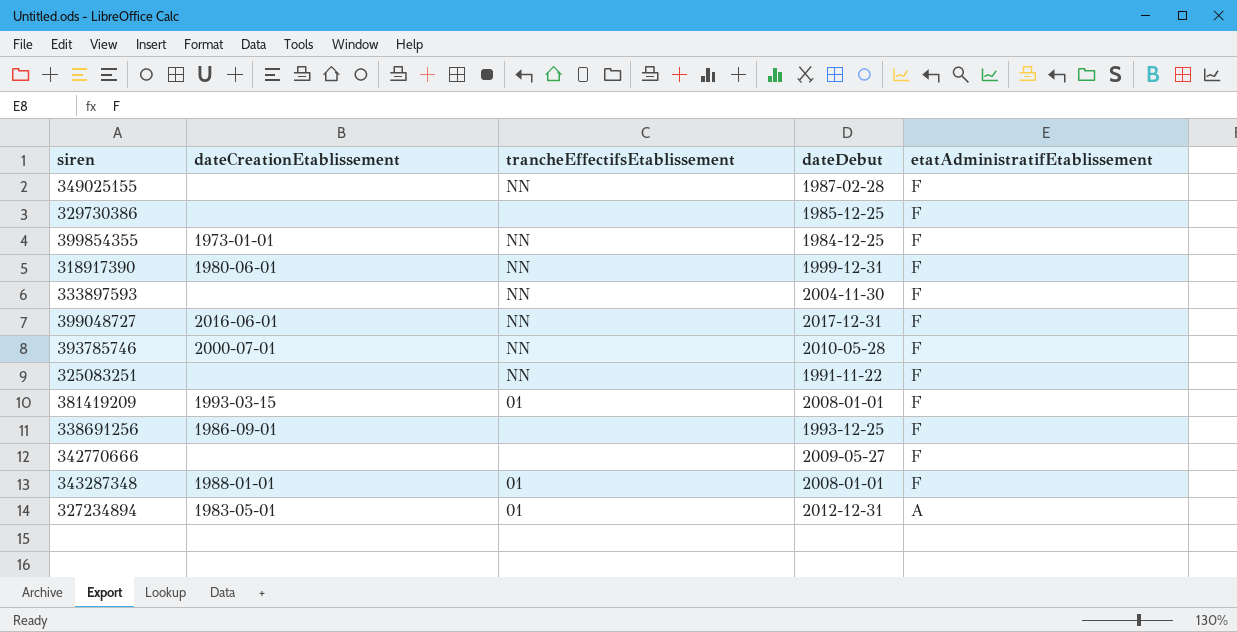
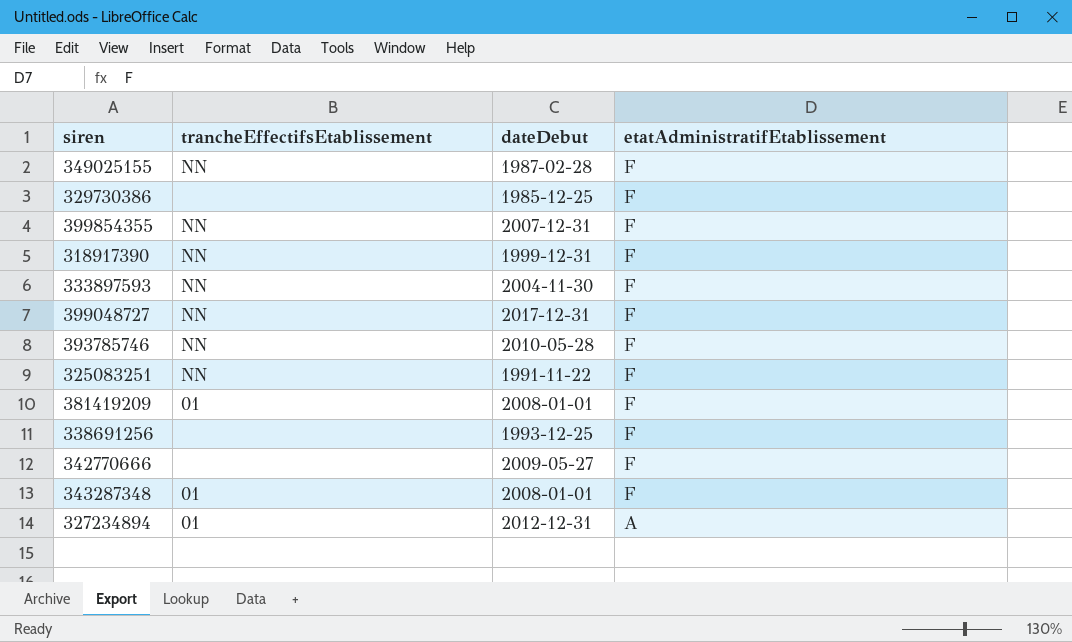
column dateCreationEtablissement | position: 2 -> none
399854355 | dateDebut: 1984-12-25 -> 2007-12-31

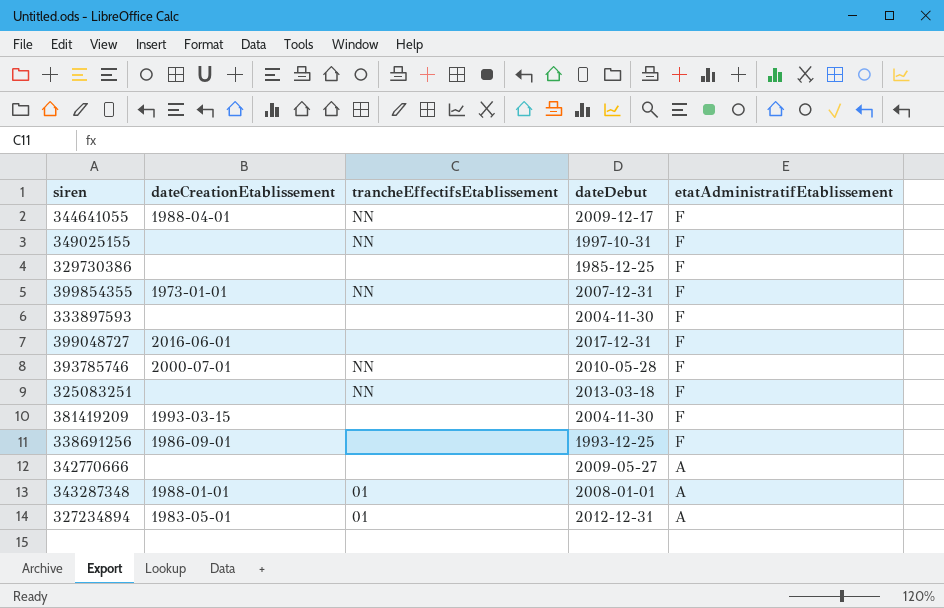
column dateCreationEtablissement | position: none -> 2
row 318917390: NN | 1999-12-31 | F -> none
row 344641055: none -> 1988-04-01 | NN | 2009-12-17 | F
349025155 | dateDebut: 1987-02-28 -> 1997-10-31
333897593 | trancheEffectifsEtablissement: NN -> none
399048727 | trancheEffectifsEtablissement: NN -> none
325083251 | dateDebut: 1991-11-22 -> 2013-03-18
381419209 | trancheEffectifsEtablissement: 01 -> none
381419209 | dateDebut: 2008-01-01 -> 2004-11-30
342770666 | etatAdministratifEtablissement: F -> A
343287348 | etatAdministratifEtablissement: F -> A

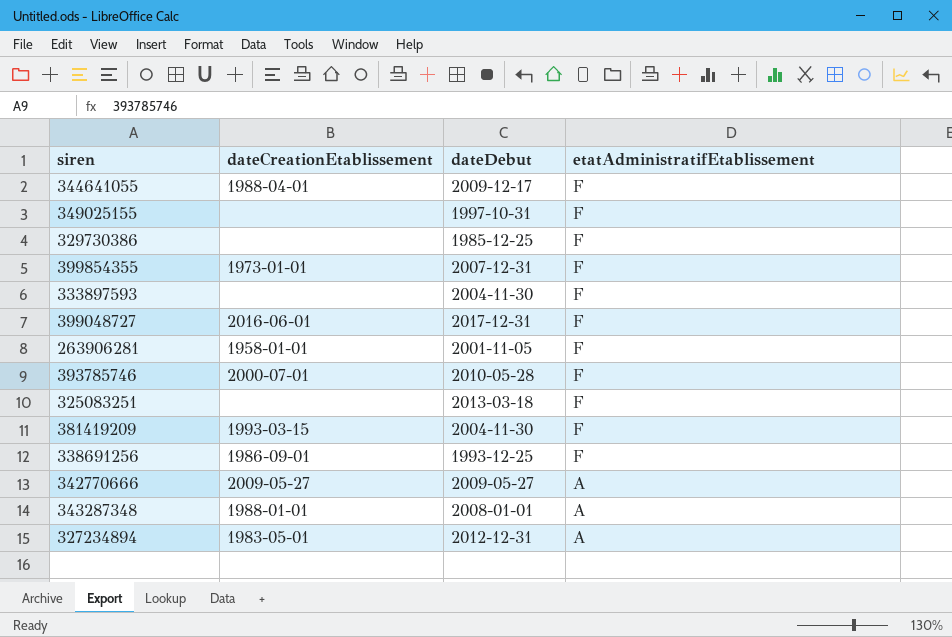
column trancheEffectifsEtablissement | position: 3 -> none
row 263906281: none -> 1958-01-01 | 2001-11-05 | F
342770666 | dateCreationEtablissement: none -> 2009-05-27

